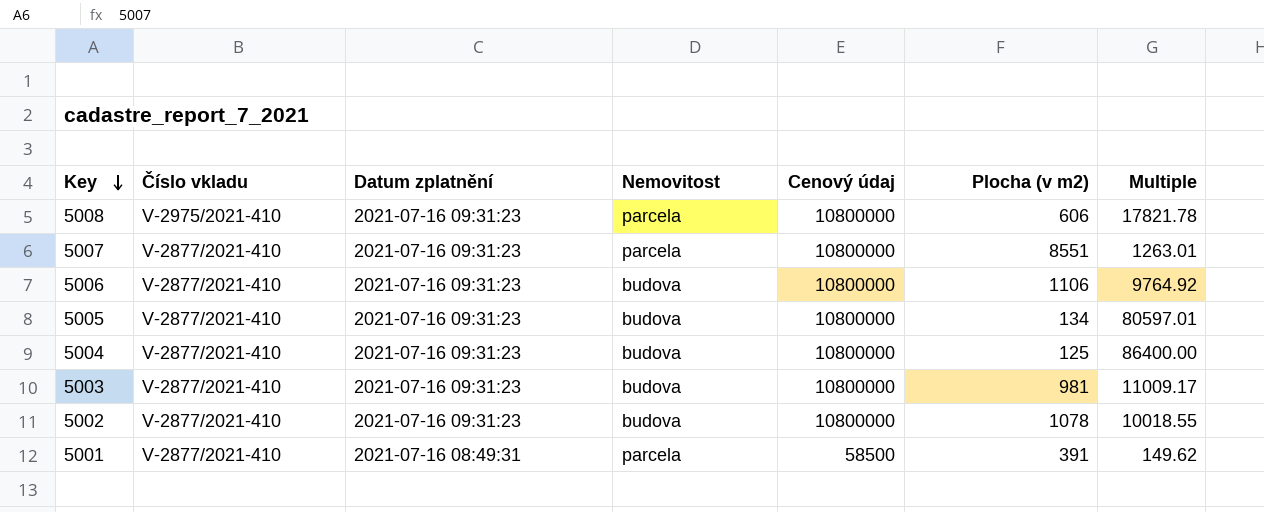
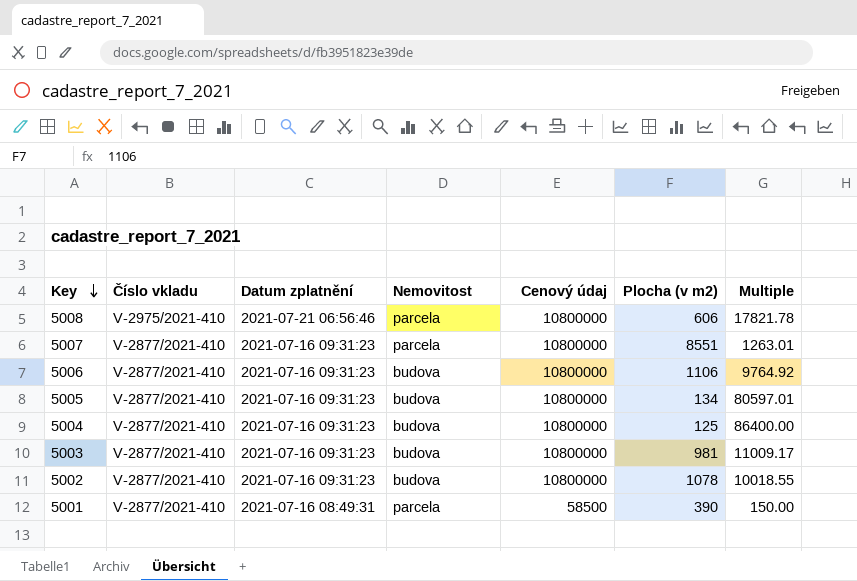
5008 | Datum zplatnění: 2021-07-16 09:31:23 -> 2021-07-21 06:56:46
5001 | Plocha (v m2): 391 -> 390
5001 | Multiple: 149.62 -> 150.00

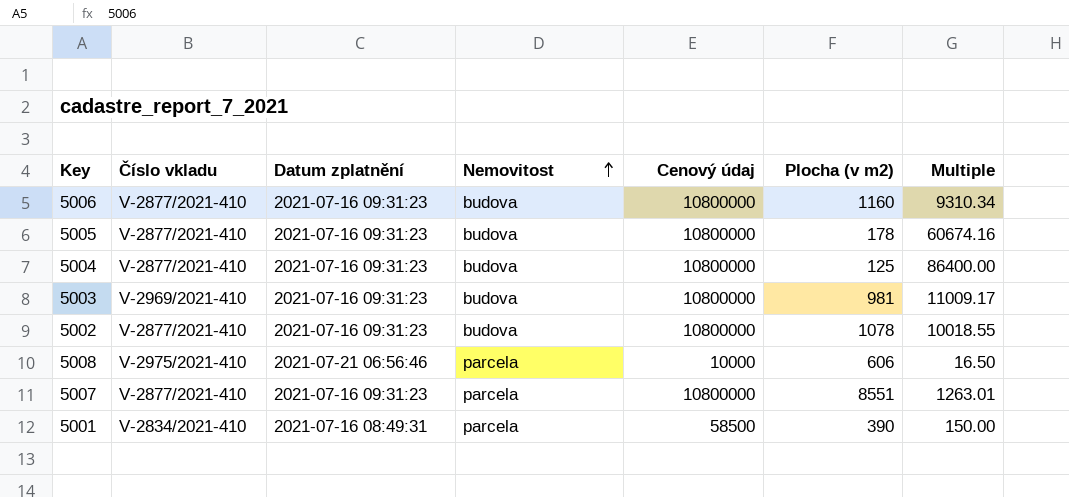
row order: Key descending -> Nemovitost ascending
5006 | Plocha (v m2): 1106 -> 1160
5006 | Multiple: 9764.92 -> 9310.34
5005 | Plocha (v m2): 134 -> 178
5005 | Multiple: 80597.01 -> 60674.16
5003 | Číslo vkladu: V-2877/2021-410 -> V-2969/2021-410
5008 | Cenový údaj: 10800000 -> 10000
5008 | Multiple: 17821.78 -> 16.50
5001 | Číslo vkladu: V-2877/2021-410 -> V-2834/2021-410

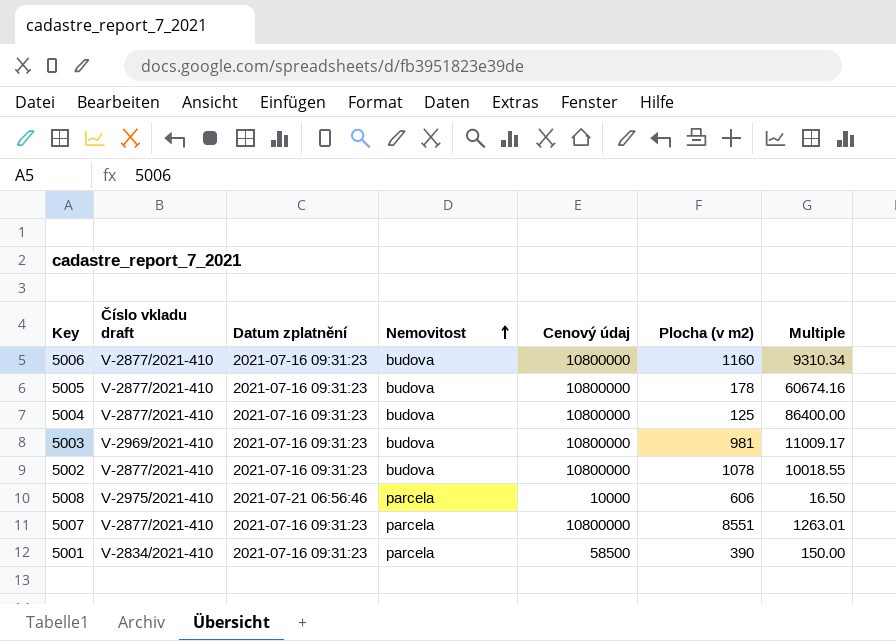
column name: Číslo vkladu -> Číslo vkladu draft
5001 | Datum zplatnění: 2021-07-16 08:49:31 -> 2021-07-16 09:31:23

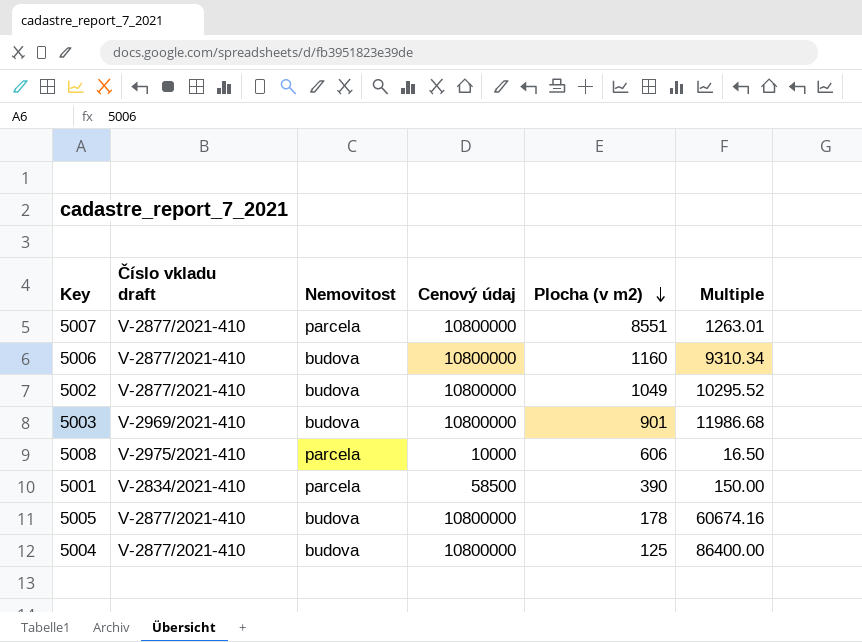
row order: Nemovitost ascending -> Plocha (v m2) descending
column Datum zplatnění | position: 3 -> none
5002 | Plocha (v m2): 1078 -> 1049
5002 | Multiple: 10018.55 -> 10295.52
5003 | Plocha (v m2): 981 -> 901
5003 | Multiple: 11009.17 -> 11986.68

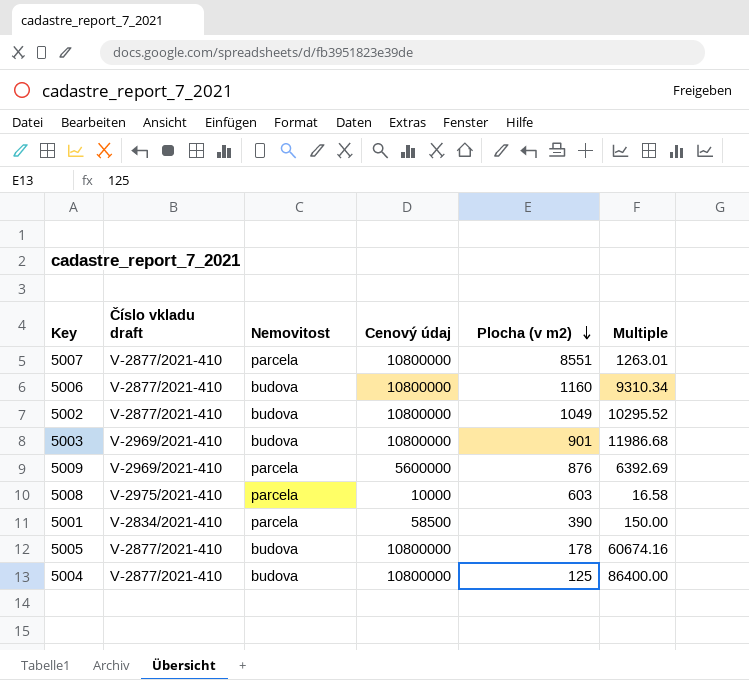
row 5009: none -> V-2969/2021-410 | parcela | 5600000 | 876 | 6392.69
5008 | Plocha (v m2): 606 -> 603
5008 | Multiple: 16.50 -> 16.58

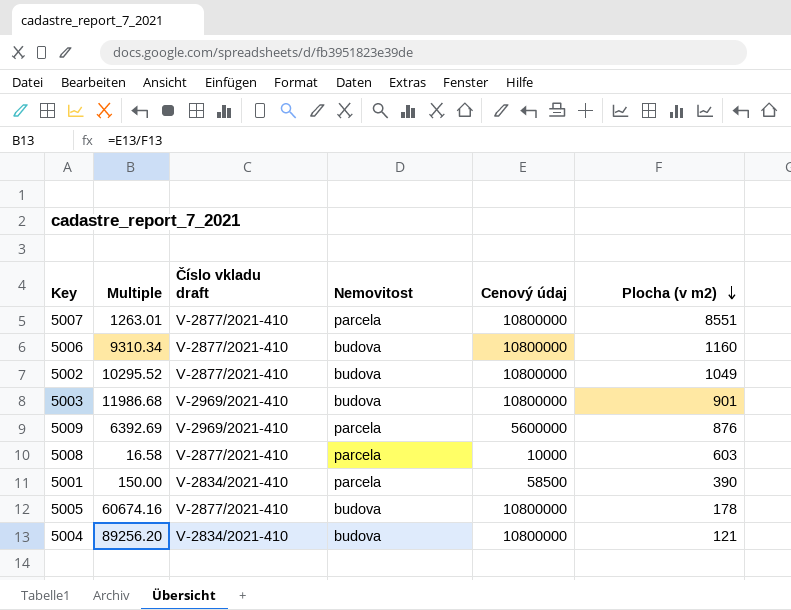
column Multiple | position: 6 -> 2
5008 | Číslo vkladu draft: V-2975/2021-410 -> V-2877/2021-410
5004 | Multiple: 86400.00 -> 89256.20
5004 | Číslo vkladu draft: V-2877/2021-410 -> V-2834/2021-410
5004 | Plocha (v m2): 125 -> 121

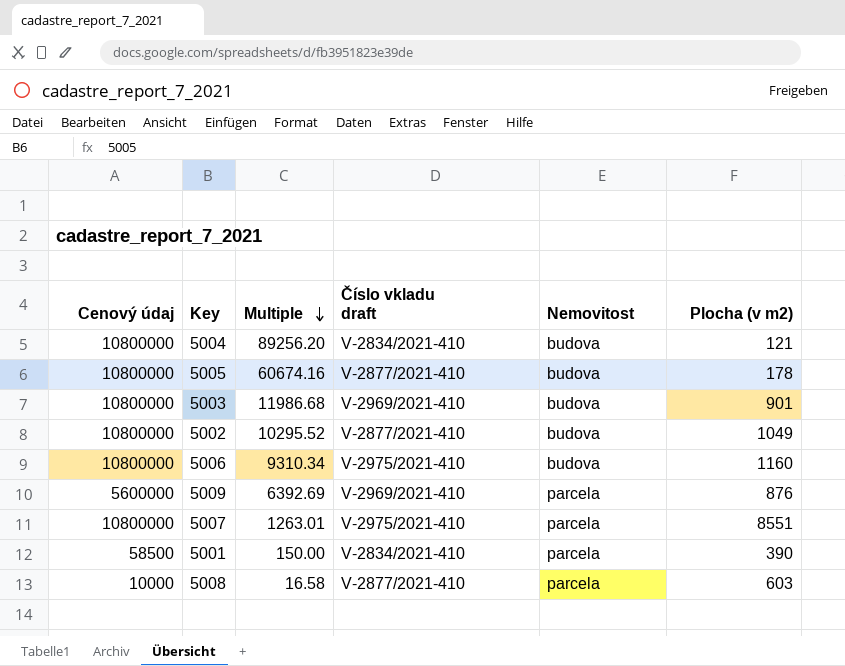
row order: Plocha (v m2) descending -> Multiple descending
column Cenový údaj | position: 5 -> 1
5006 | Číslo vkladu draft: V-2877/2021-410 -> V-2975/2021-410
5007 | Číslo vkladu draft: V-2877/2021-410 -> V-2975/2021-410

